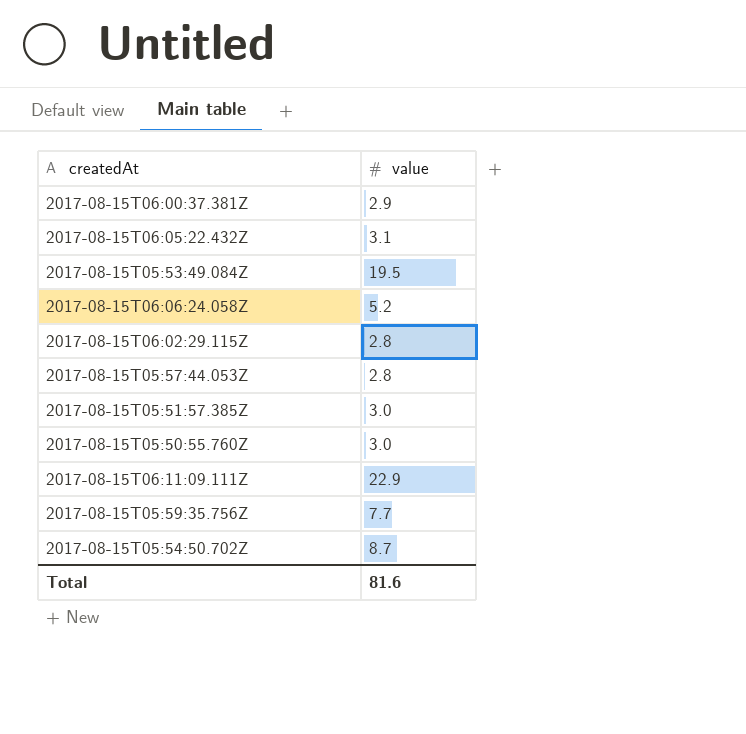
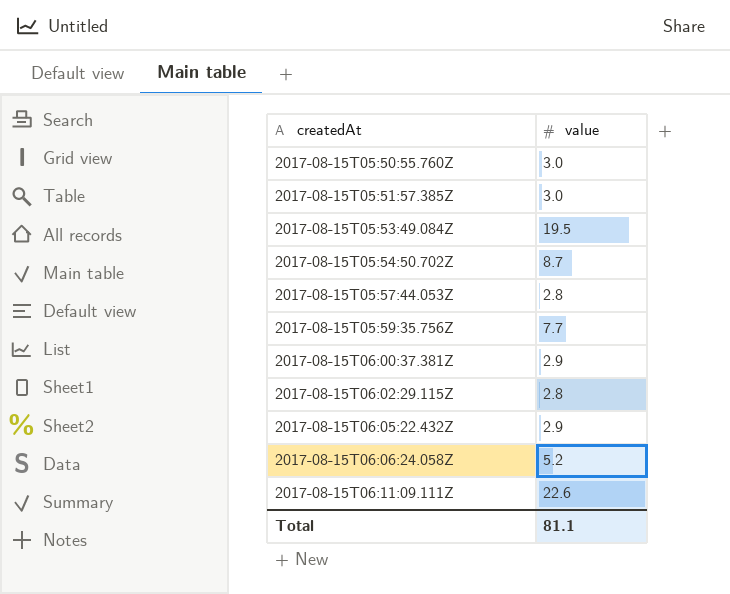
row order: none -> createdAt ascending
2017-08-15T06:05:22.432Z | value: 3.1 -> 2.9
2017-08-15T06:11:09.111Z | value: 22.9 -> 22.6
Total | value: 81.6 -> 81.1

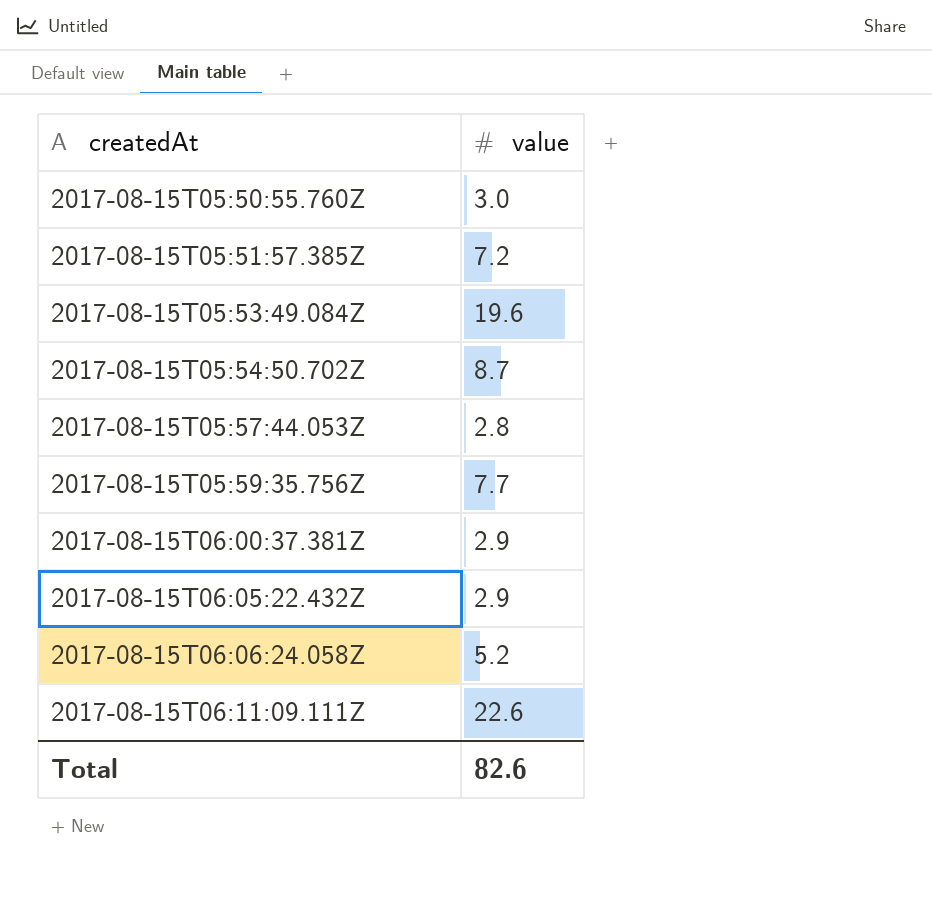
row 2017-08-15T06:02:29.115Z: 2.8 -> none
2017-08-15T05:51:57.385Z | value: 3.0 -> 7.2
2017-08-15T05:53:49.084Z | value: 19.5 -> 19.6
Total | value: 81.1 -> 82.6

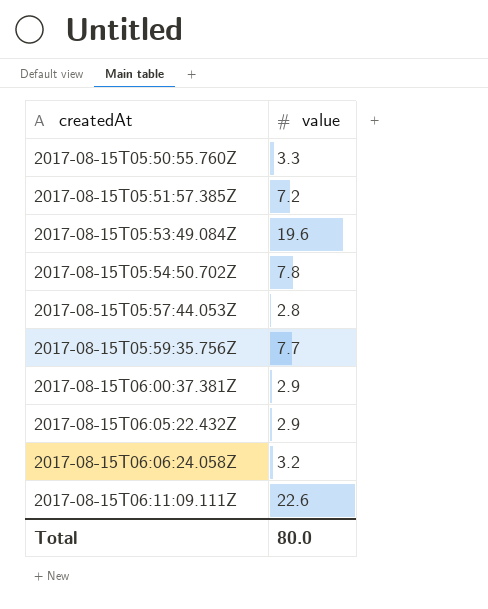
2017-08-15T05:50:55.760Z | value: 3.0 -> 3.3
2017-08-15T05:54:50.702Z | value: 8.7 -> 7.8
2017-08-15T06:06:24.058Z | value: 5.2 -> 3.2
Total | value: 82.6 -> 80.0

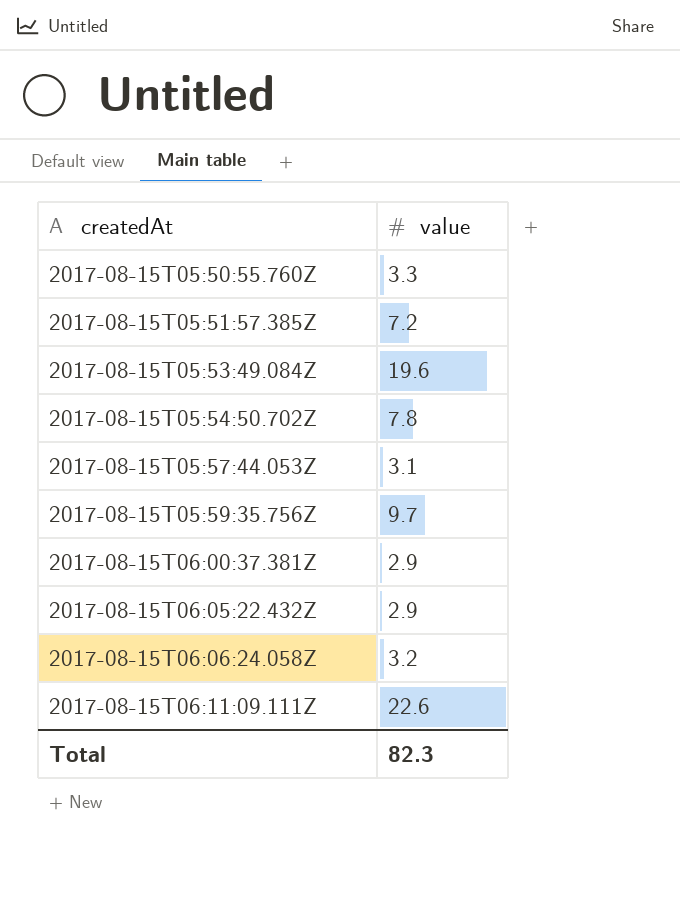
2017-08-15T05:57:44.053Z | value: 2.8 -> 3.1
2017-08-15T05:59:35.756Z | value: 7.7 -> 9.7
Total | value: 80.0 -> 82.3

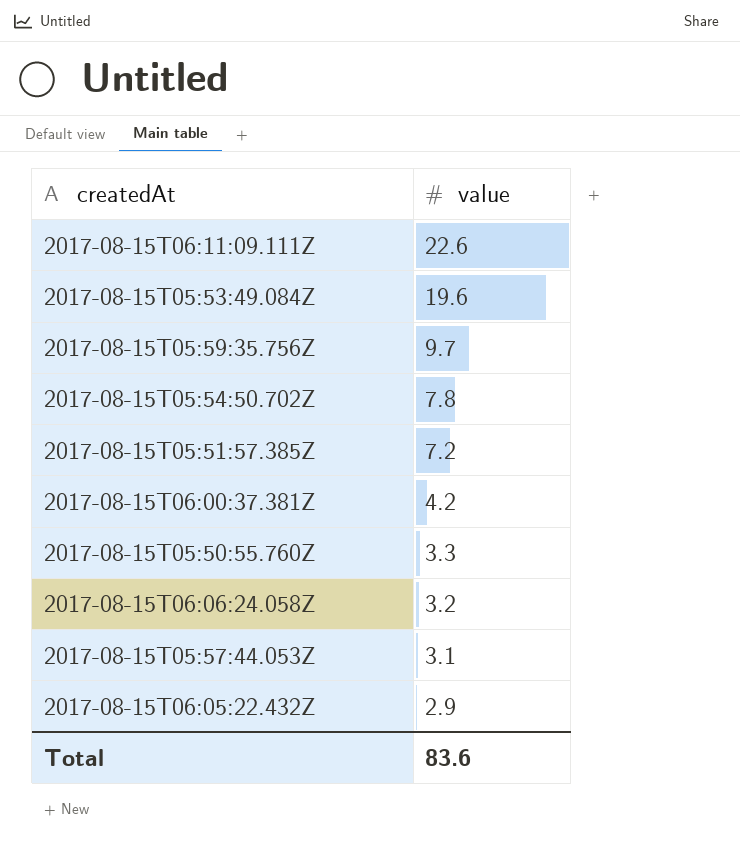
row order: createdAt ascending -> value descending
2017-08-15T06:00:37.381Z | value: 2.9 -> 4.2
Total | value: 82.3 -> 83.6

